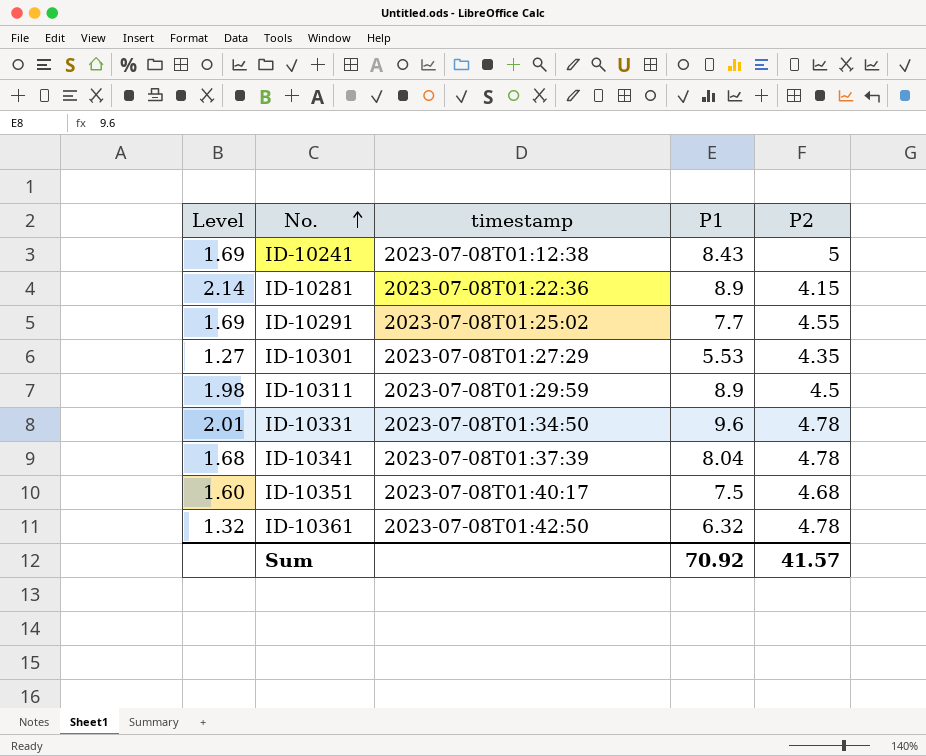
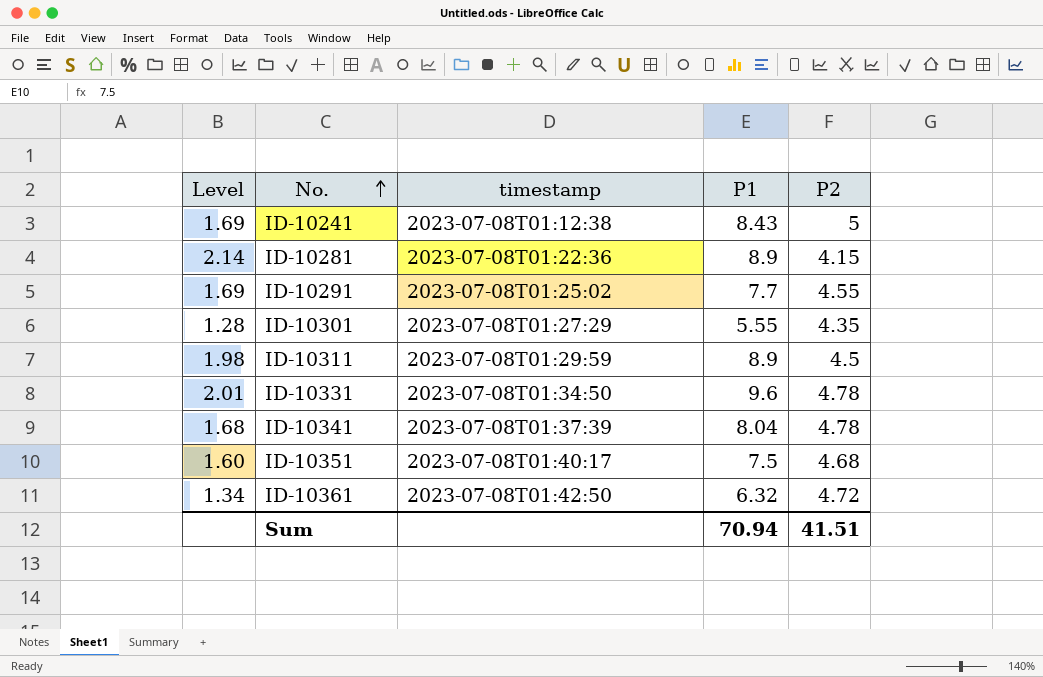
ID-10301 | Level: 1.27 -> 1.28
ID-10301 | P1: 5.53 -> 5.55
ID-10361 | Level: 1.32 -> 1.34
ID-10361 | P2: 4.78 -> 4.72
Sum | P1: 70.92 -> 70.94
Sum | P2: 41.57 -> 41.51

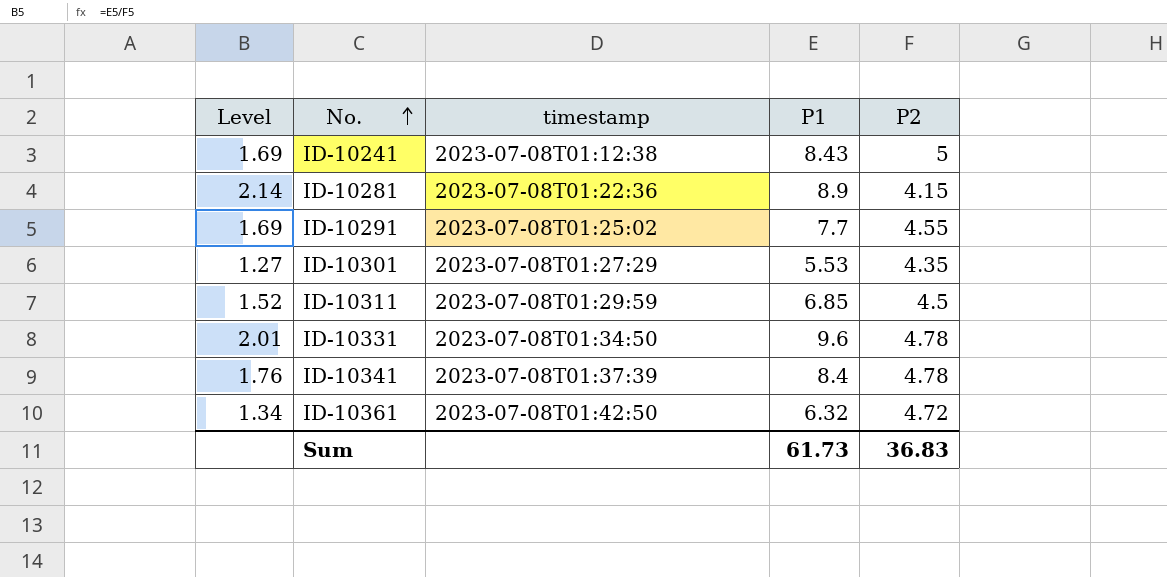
row ID-10351: 1.60 | 2023-07-08T01:40:17 | 7.5 | 4.68 -> none
ID-10301 | Level: 1.28 -> 1.27
ID-10301 | P1: 5.55 -> 5.53
ID-10311 | Level: 1.98 -> 1.52
ID-10311 | P1: 8.9 -> 6.85
ID-10341 | Level: 1.68 -> 1.76
ID-10341 | P1: 8.04 -> 8.4
Sum | P1: 70.94 -> 61.73
Sum | P2: 41.51 -> 36.83

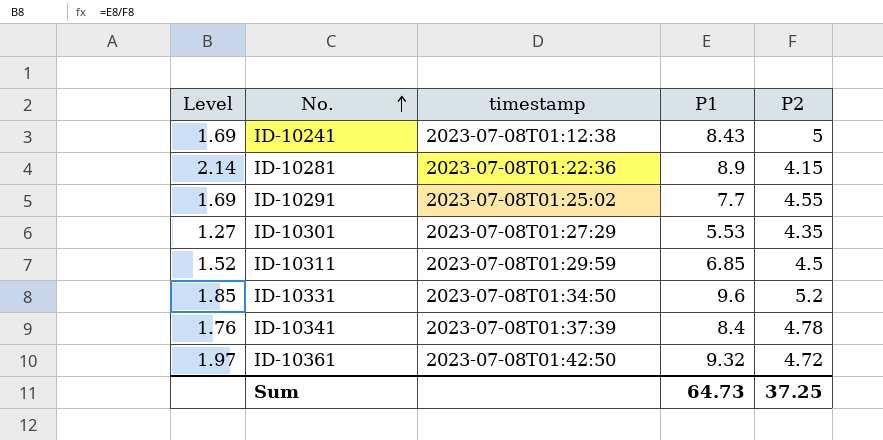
ID-10331 | Level: 2.01 -> 1.85
ID-10331 | P2: 4.78 -> 5.2
ID-10361 | Level: 1.34 -> 1.97
ID-10361 | P1: 6.32 -> 9.32
Sum | P1: 61.73 -> 64.73
Sum | P2: 36.83 -> 37.25

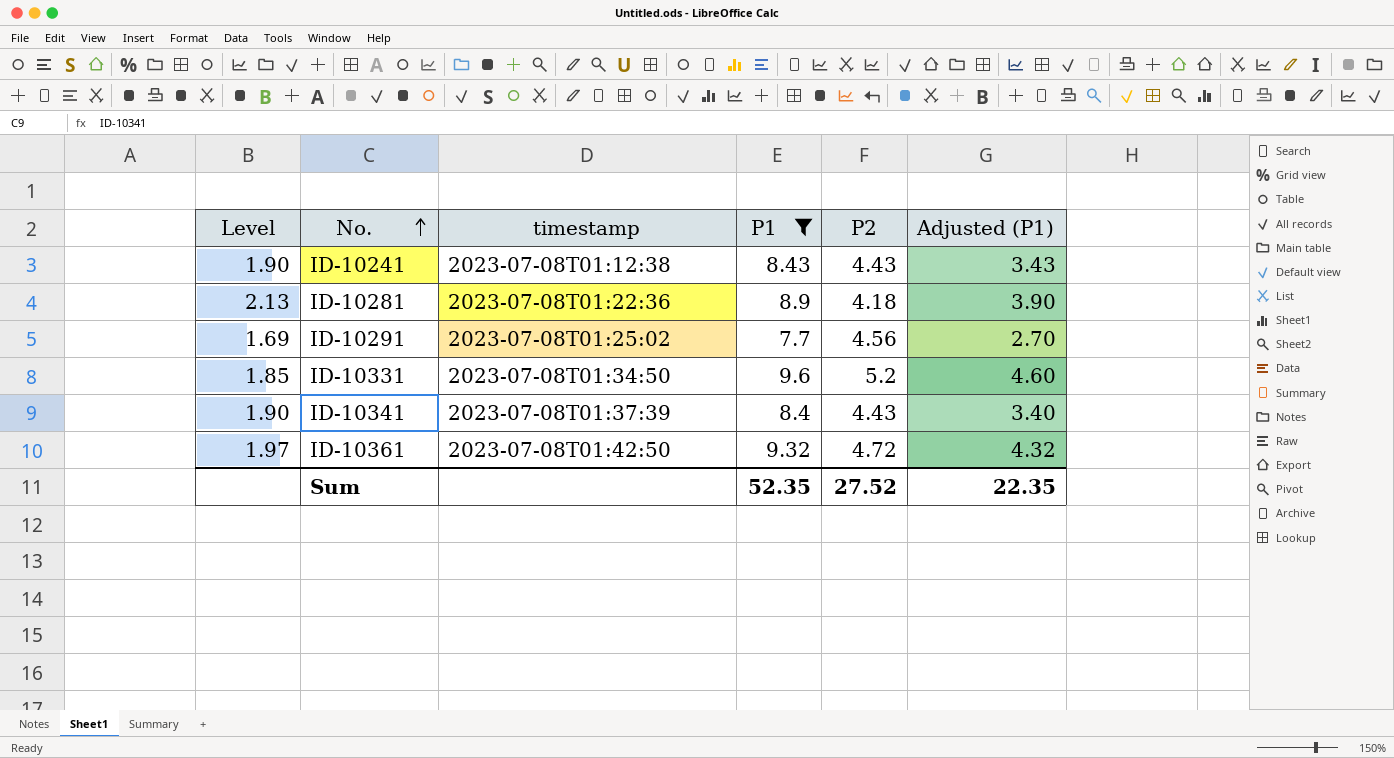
filter: none -> P1 >= 7.7
column Adjusted (P1) | formula: none -> [P1] - 5
ID-10241 | Level: 1.69 -> 1.90
ID-10241 | P2: 5 -> 4.43
ID-10281 | Level: 2.14 -> 2.13
ID-10281 | P2: 4.15 -> 4.18
ID-10291 | P2: 4.55 -> 4.56
ID-10341 | Level: 1.76 -> 1.90
ID-10341 | P2: 4.78 -> 4.43
Sum | P1: 64.73 -> 52.35
Sum | P2: 37.25 -> 27.52

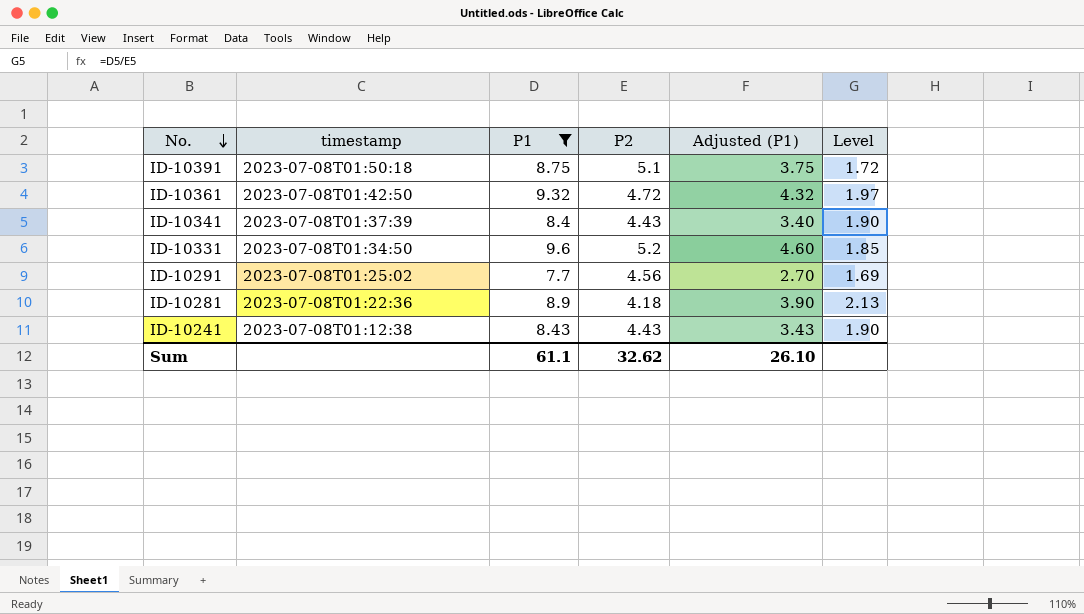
row order: No. ascending -> No. descending
column Level | position: 1 -> 6
row ID-10391: none -> 2023-07-08T01:50:18 | 8.75 | 5.1 | 3.75 | 1.72
Sum | P1: 52.35 -> 61.1
Sum | P2: 27.52 -> 32.62
Sum | Adjusted (P1): 22.35 -> 26.10

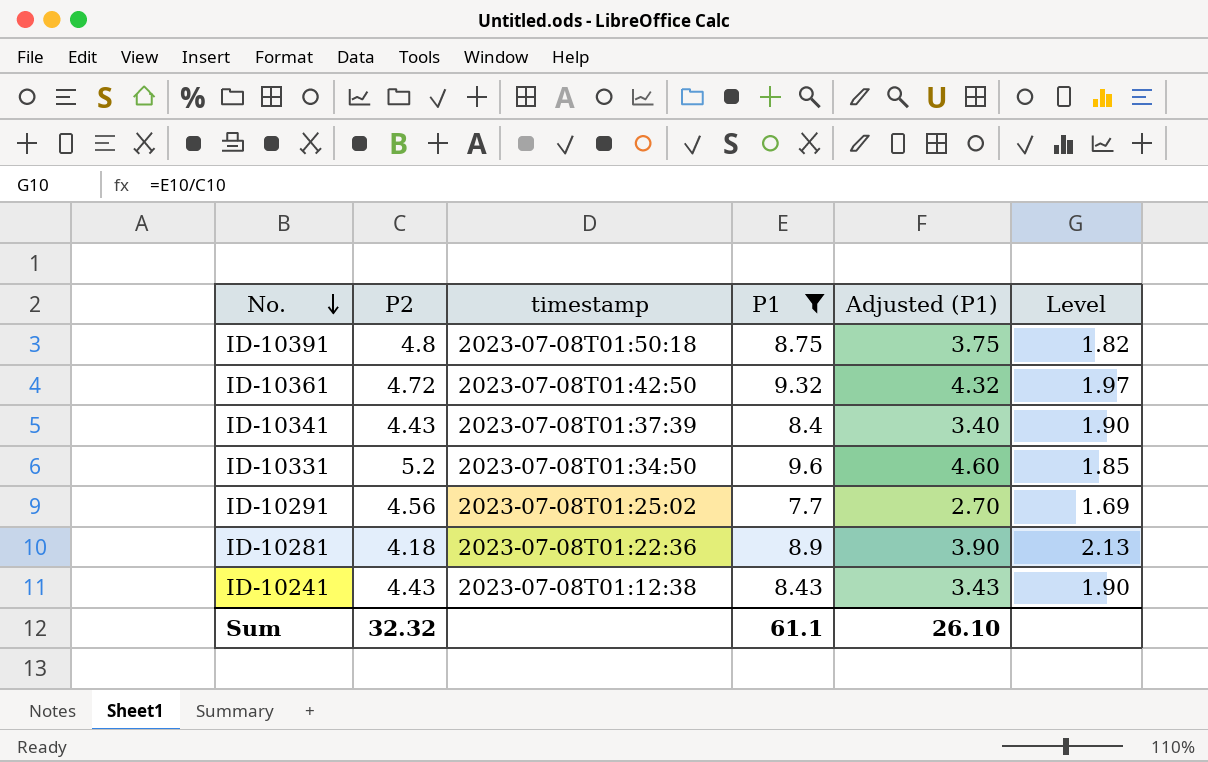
column P2 | position: 4 -> 2
ID-10391 | P2: 5.1 -> 4.8
ID-10391 | Level: 1.72 -> 1.82
Sum | P2: 32.62 -> 32.32

